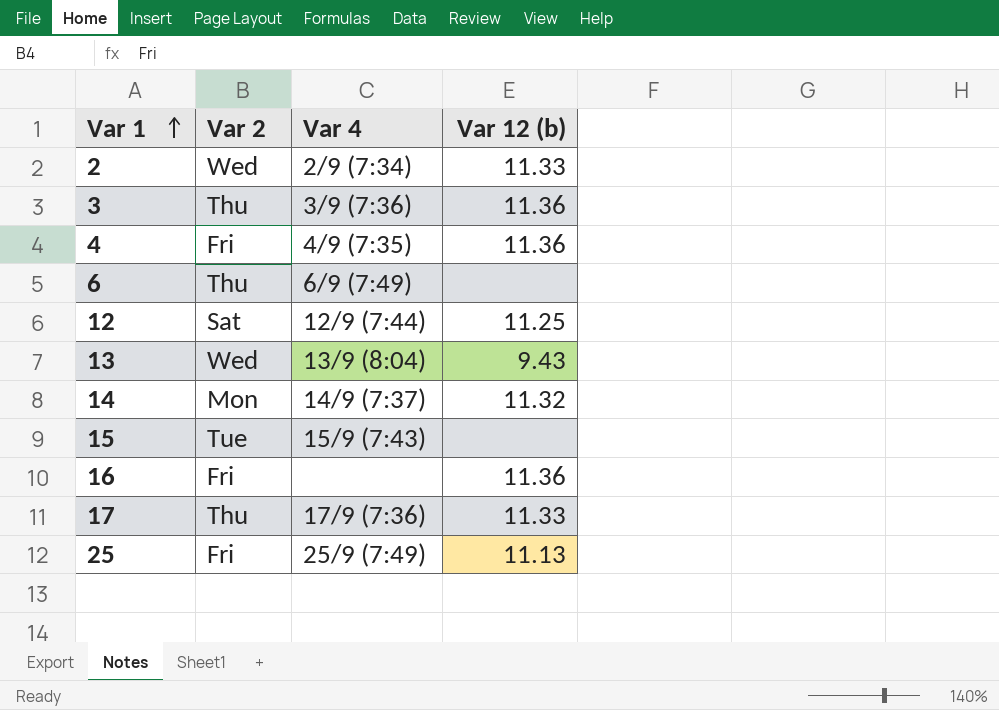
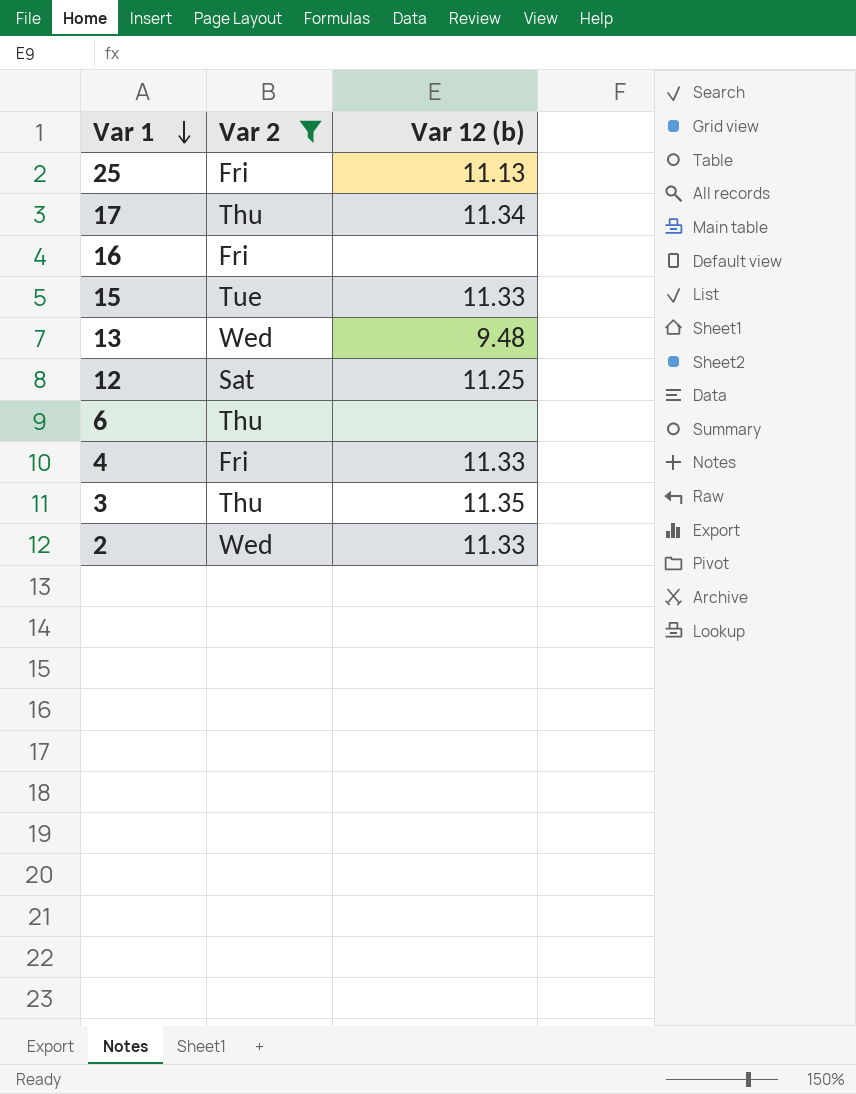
filter: none -> Var 2 != Mon
row order: Var 1 ascending -> Var 1 descending
column Var 4 | position: 3 -> none
17 | Var 12 (b): 11.33 -> 11.34
16 | Var 12 (b): 11.36 -> none
15 | Var 12 (b): none -> 11.33
13 | Var 12 (b): 9.43 -> 9.48
4 | Var 12 (b): 11.36 -> 11.33
3 | Var 12 (b): 11.36 -> 11.35

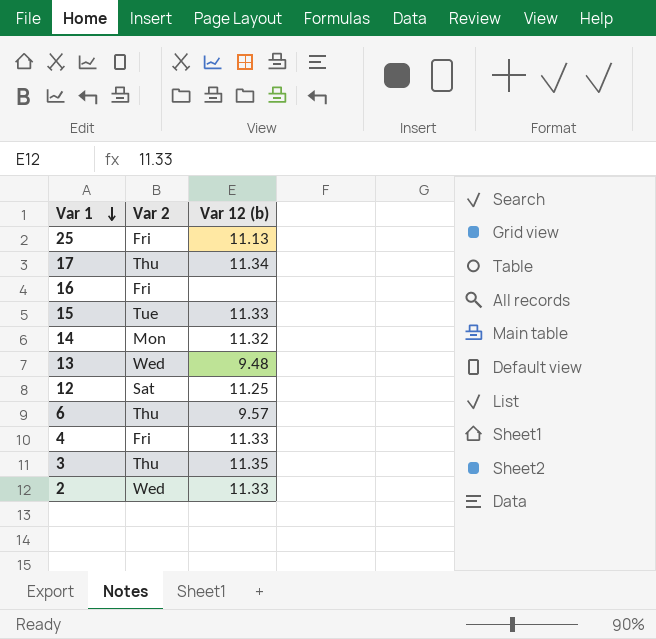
filter: Var 2 != Mon -> none
6 | Var 12 (b): none -> 9.57

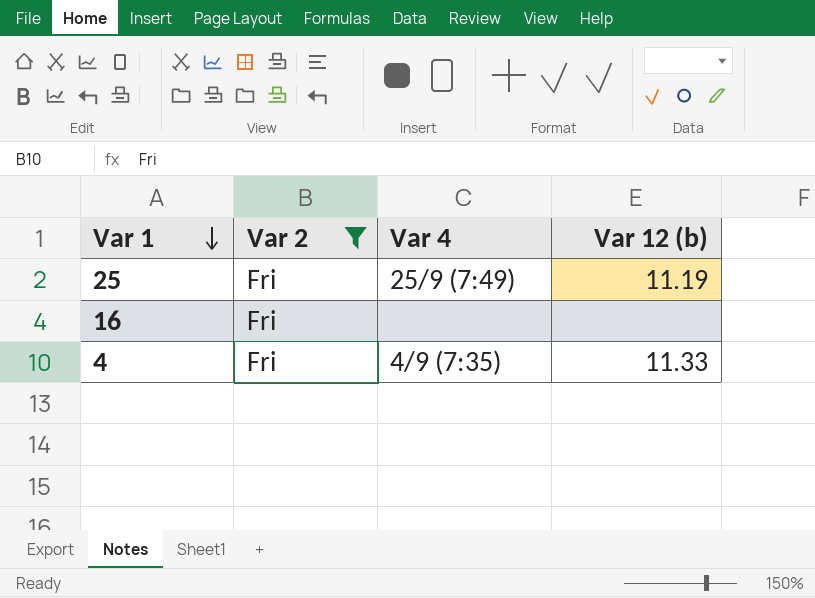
filter: none -> Var 2 = Fri
column Var 4 | position: none -> 3
25 | Var 12 (b): 11.13 -> 11.19

